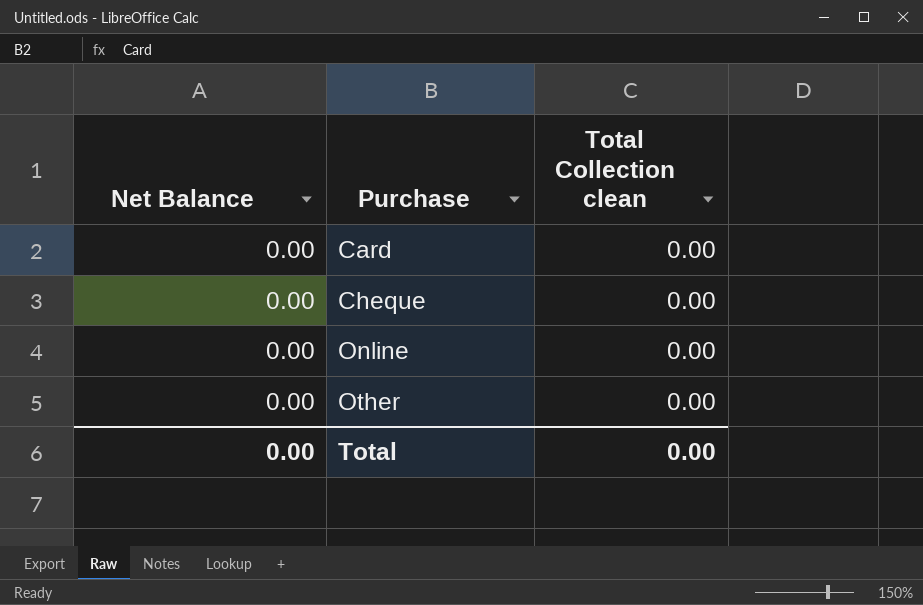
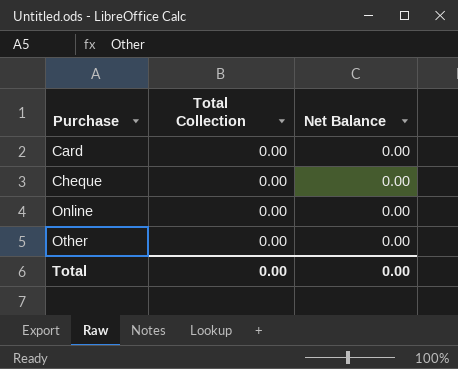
column name: Total Collection clean -> Total Collection
column Net Balance | position: 1 -> 3

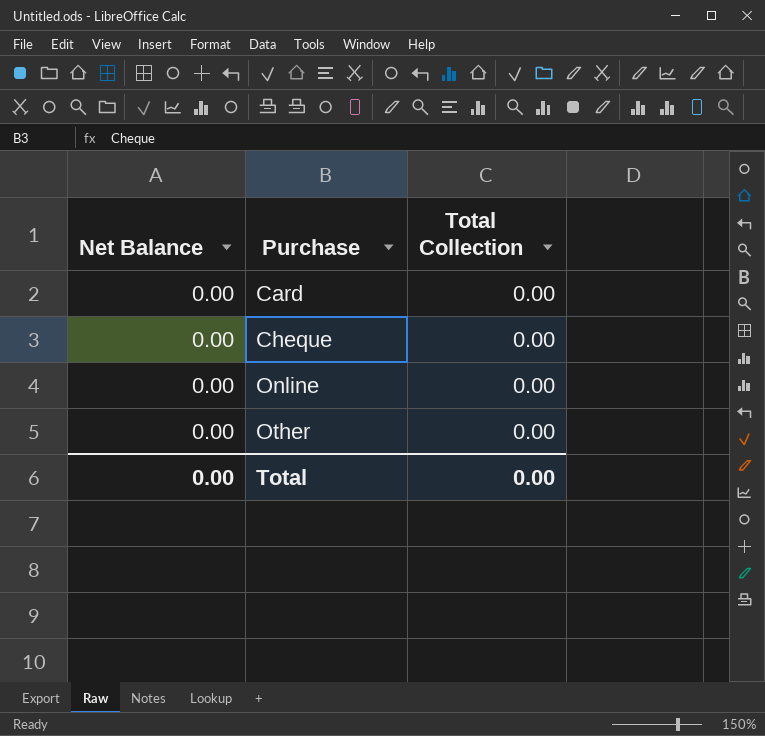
column Net Balance | position: 3 -> 1

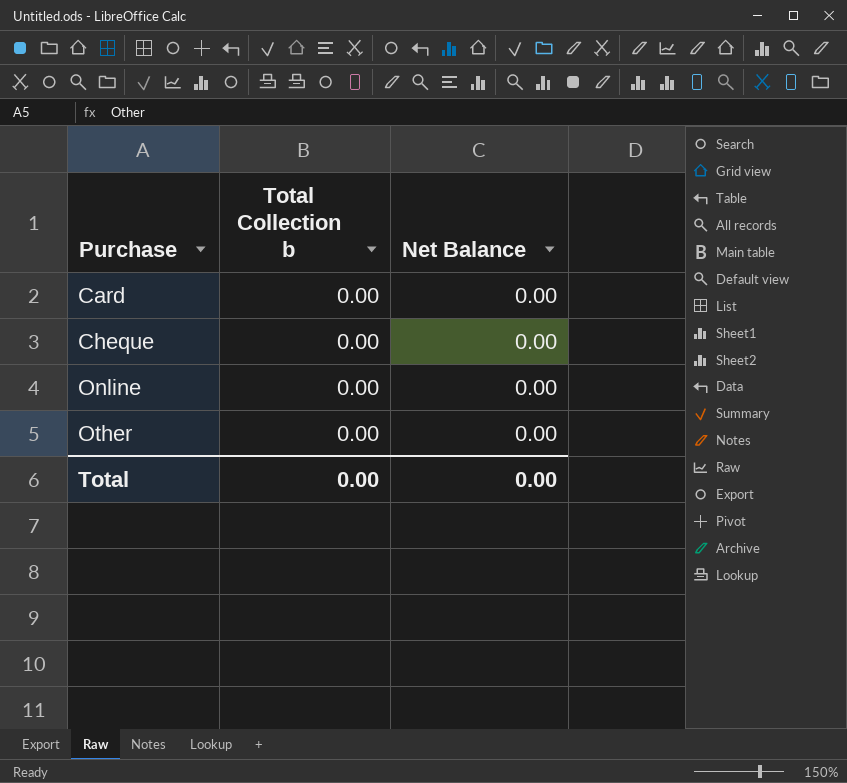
column name: Total Collection -> Total Collection b
column Net Balance | position: 1 -> 3

